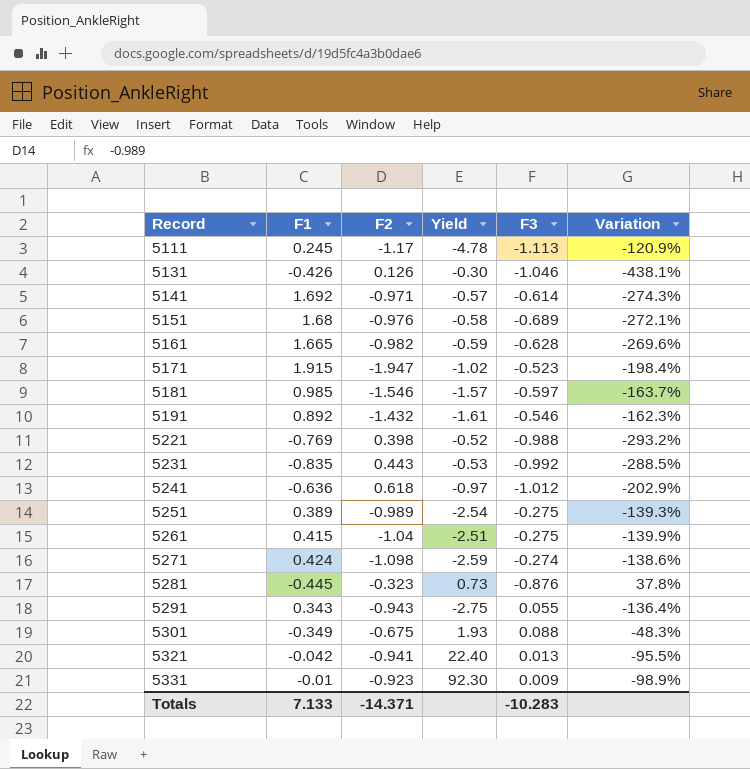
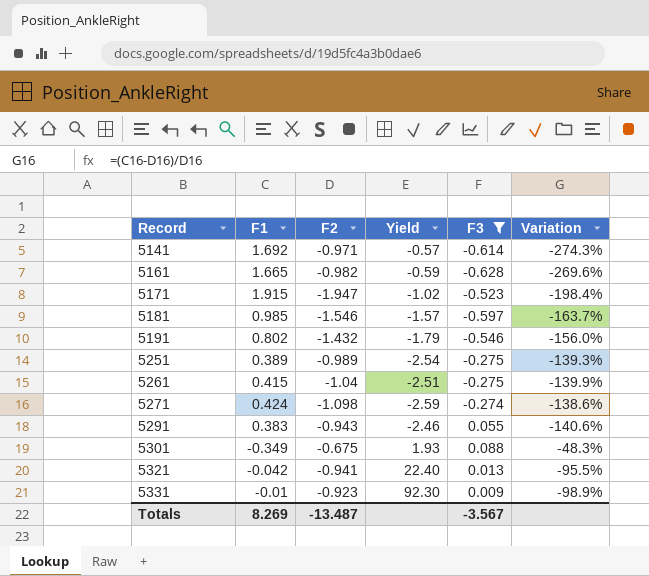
filter: none -> F3 >= -0.628
5191 | F1: 0.892 -> 0.802
5191 | Yield: -1.61 -> -1.79
5191 | Variation: -162.3% -> -156.0%
5291 | F1: 0.343 -> 0.383
5291 | Yield: -2.75 -> -2.46
5291 | Variation: -136.4% -> -140.6%
Totals | F1: 7.133 -> 8.269
Totals | F2: -14.371 -> -13.487
Totals | F3: -10.283 -> -3.567

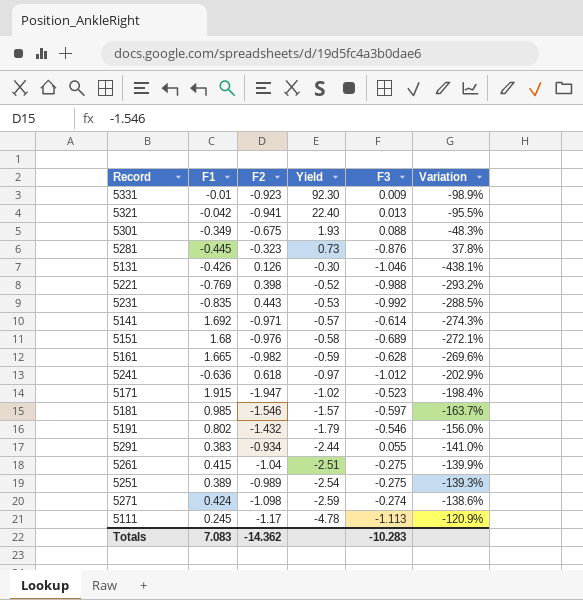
filter: F3 >= -0.628 -> none
row order: Record ascending -> Yield descending
5291 | F2: -0.943 -> -0.934
5291 | Yield: -2.46 -> -2.44
5291 | Variation: -140.6% -> -141.0%
Totals | F1: 8.269 -> 7.083
Totals | F2: -13.487 -> -14.362
Totals | F3: -3.567 -> -10.283

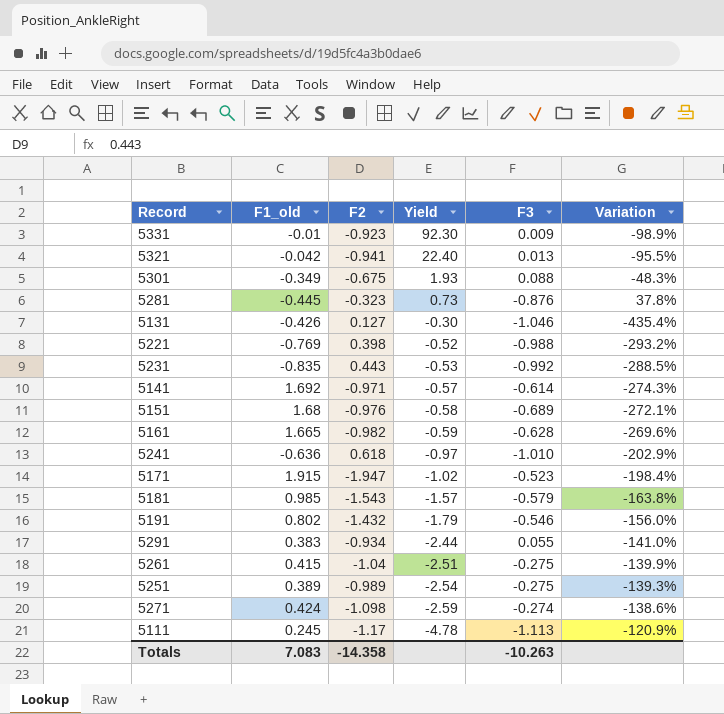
column name: F1 -> F1_old
5131 | F2: 0.126 -> 0.127
5131 | Variation: -438.1% -> -435.4%
5241 | F3: -1.012 -> -1.010
5181 | F2: -1.546 -> -1.543
5181 | F3: -0.597 -> -0.579
5181 | Variation: -163.7% -> -163.8%
Totals | F2: -14.362 -> -14.358
Totals | F3: -10.283 -> -10.263

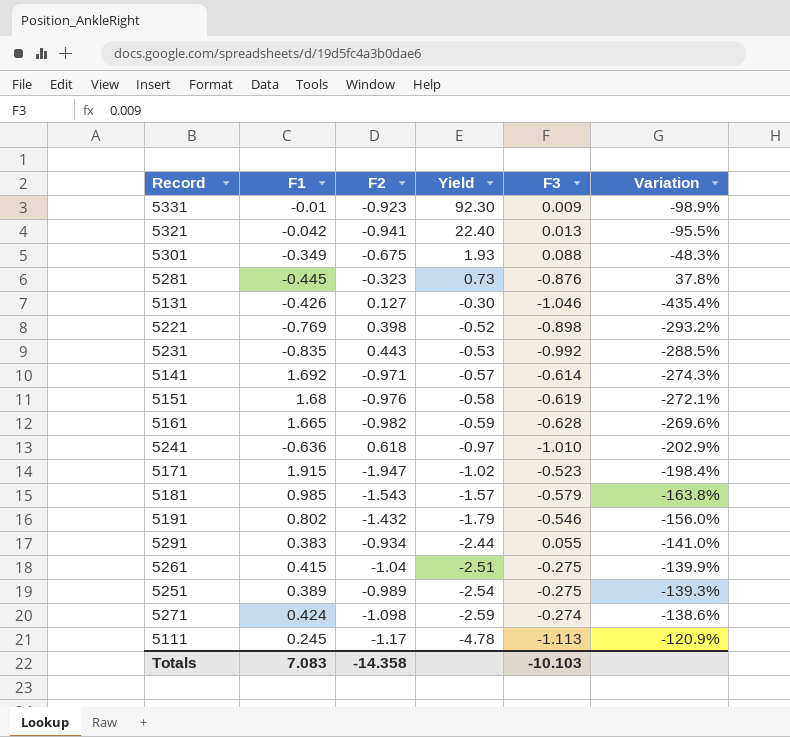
column name: F1_old -> F1
5221 | F3: -0.988 -> -0.898
5151 | F3: -0.689 -> -0.619
Totals | F3: -10.263 -> -10.103

